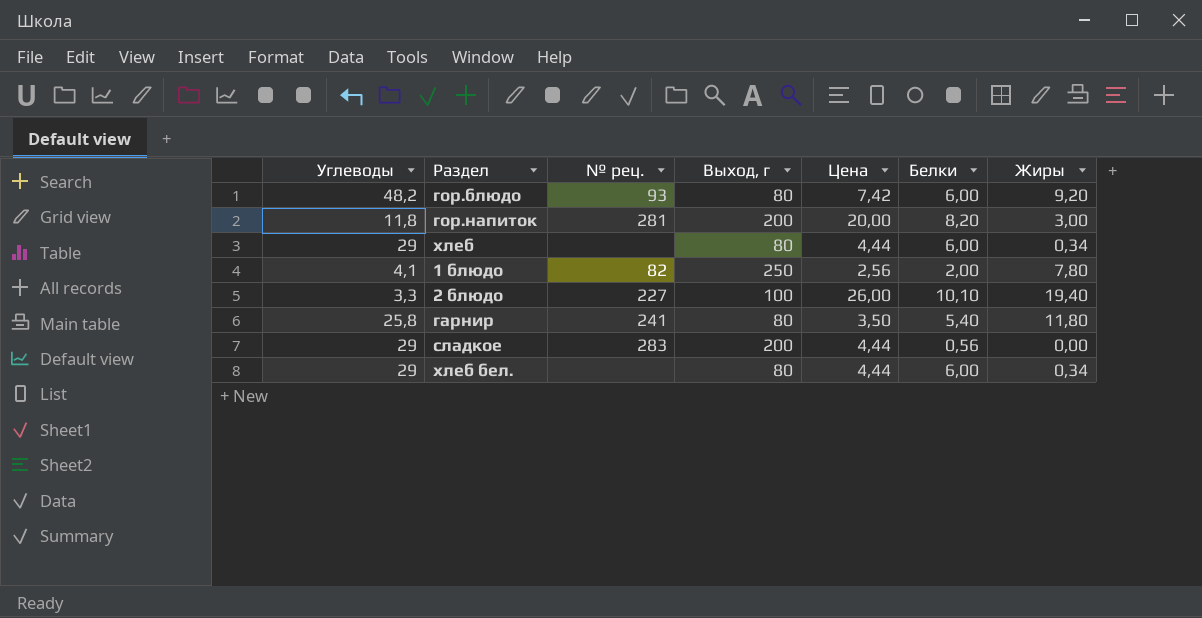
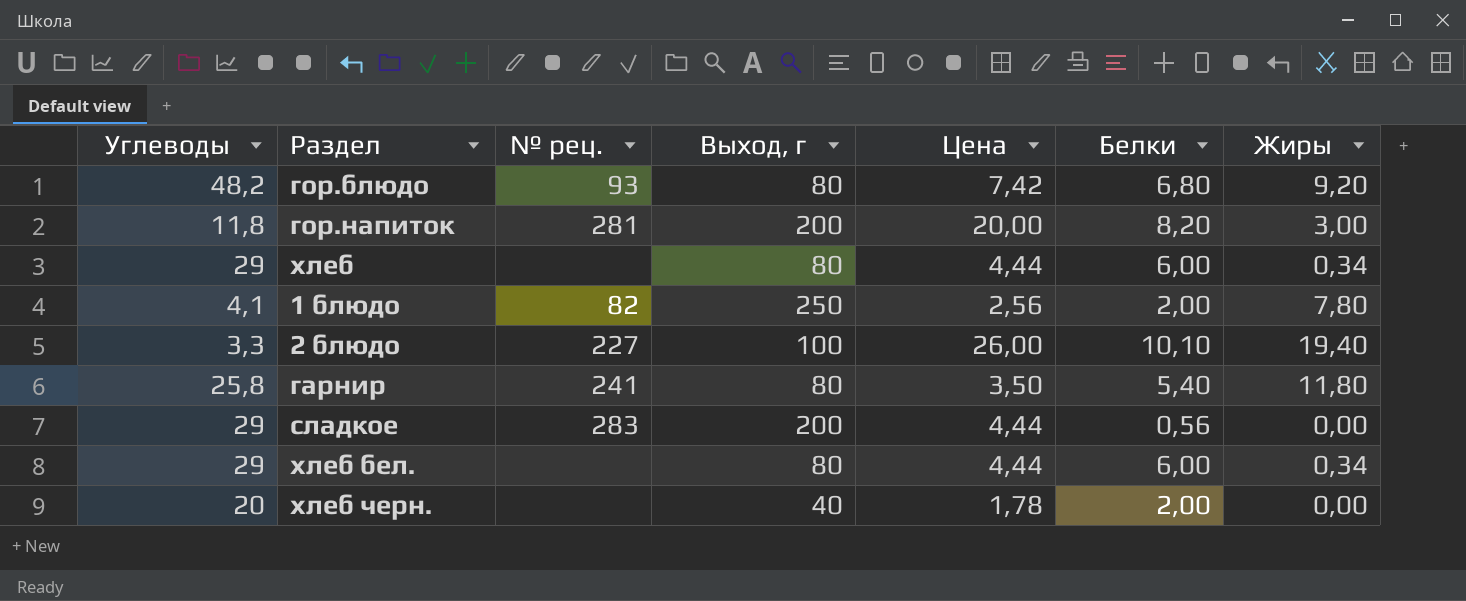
гор.блюдо | Белки: 6,00 -> 6,80
row хлеб черн.: none -> 20 | none | 40 | 1,78 | 2,00 | 0,00

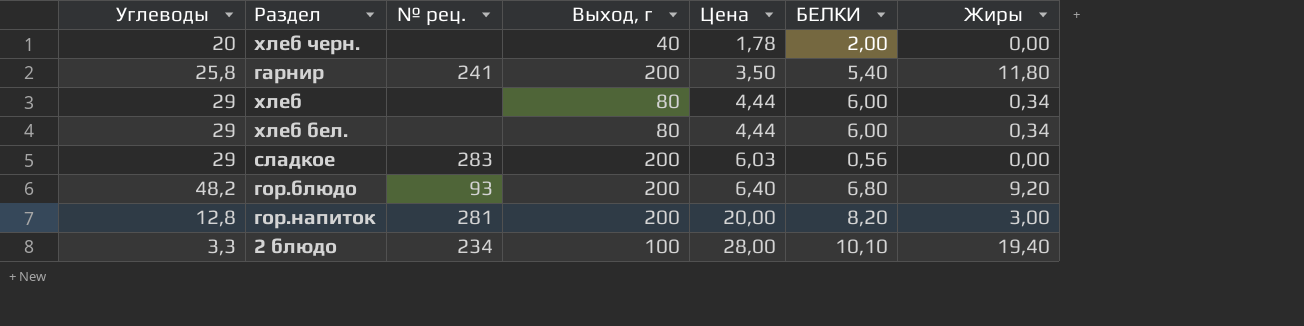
row order: none -> Цена ascending
column name: Белки -> БЕЛКИ
row 1 блюдо: 4,1 | 82 | 250 | 2,56 | 2,00 | 7,80 -> none
гарнир | Выход, г: 80 -> 200
сладкое | Цена: 4,44 -> 6,03
гор.блюдо | Выход, г: 80 -> 200
гор.блюдо | Цена: 7,42 -> 6,40
гор.напиток | Углеводы: 11,8 -> 12,8
2 блюдо | № рец.: 227 -> 234
2 блюдо | Цена: 26,00 -> 28,00

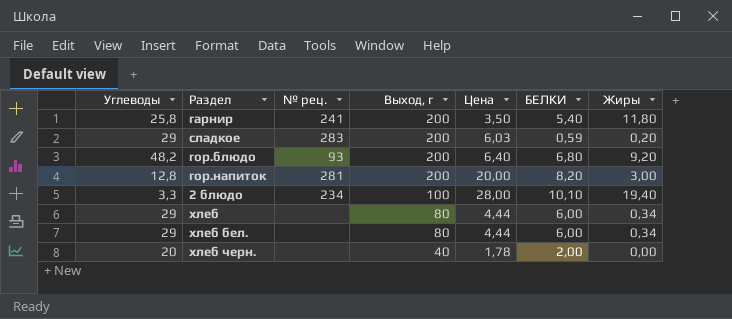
row order: Цена ascending -> Выход, г descending
сладкое | БЕЛКИ: 0,56 -> 0,59
сладкое | Жиры: 0,00 -> 0,20

